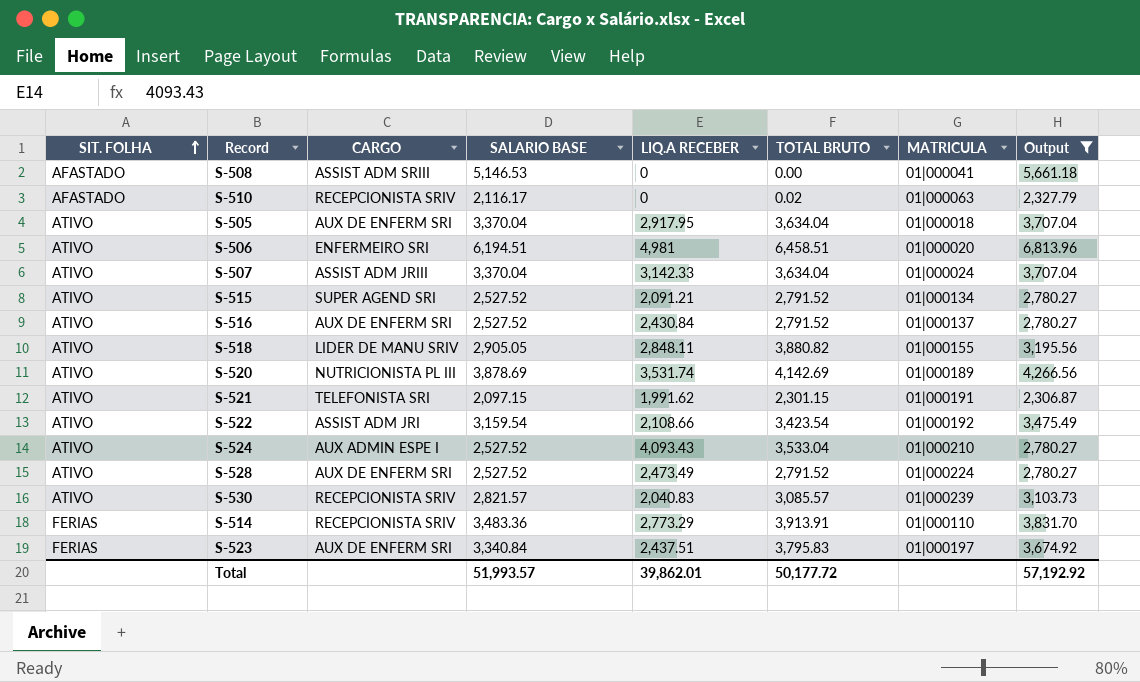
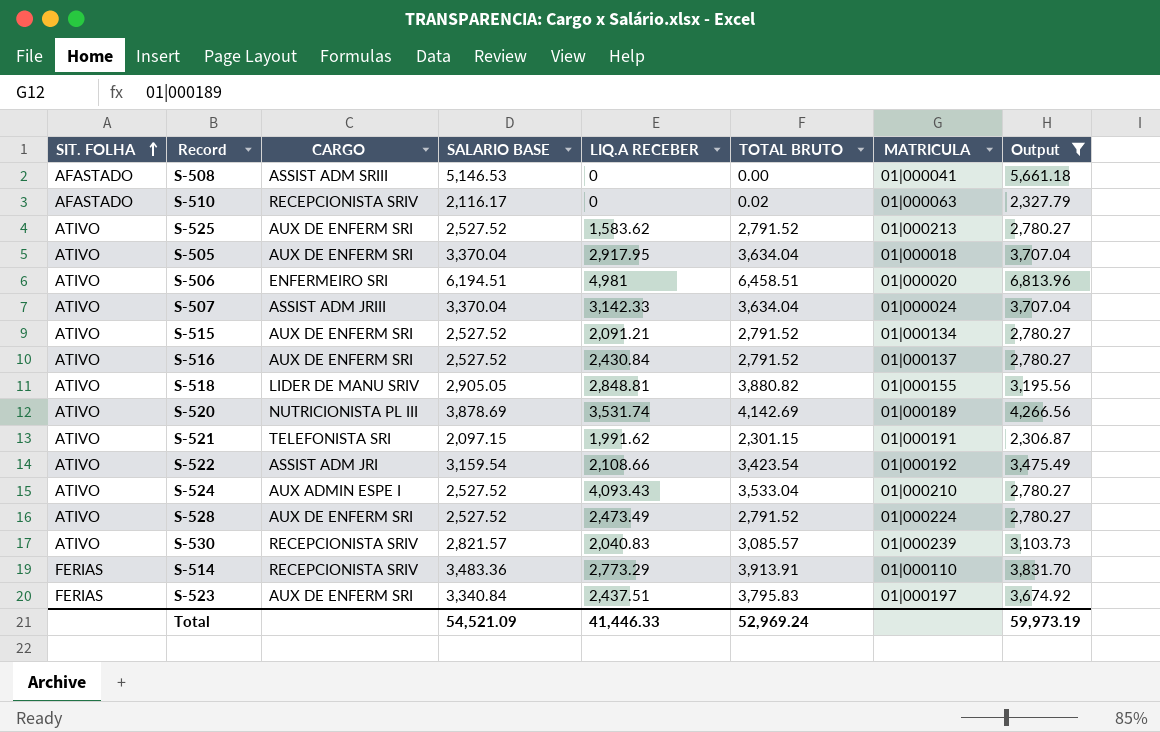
row S-525: none -> ATIVO | AUX DE ENFERM SRI | 2,527.52 | 1,583.62 | 2,791.52 | 01|000213 | 2,780.27
S-515 | CARGO: SUPER AGEND SRI -> AUX DE ENFERM SRI
S-518 | LIQ.A RECEBER: 2,848.11 -> 2,848.81
Total | SALARIO BASE: 51,993.57 -> 54,521.09
Total | LIQ.A RECEBER: 39,862.01 -> 41,446.33
Total | TOTAL BRUTO: 50,177.72 -> 52,969.24
Total | Output: 57,192.92 -> 59,973.19

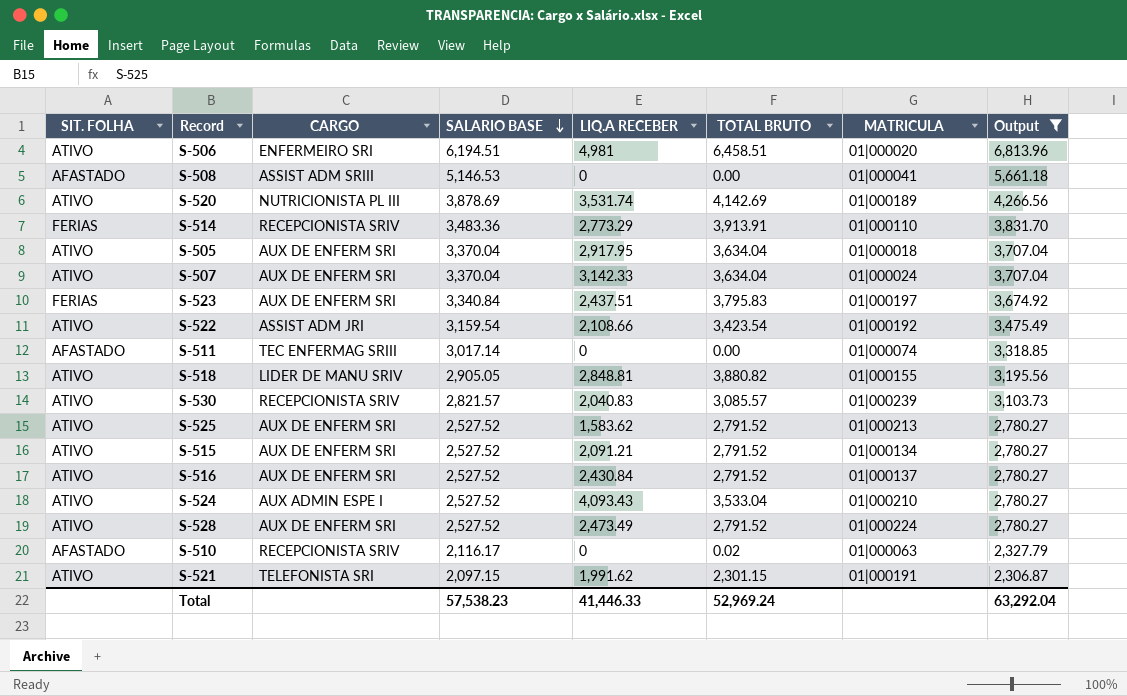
row order: SIT. FOLHA ascending -> SALARIO BASE descending
S-507 | CARGO: ASSIST ADM JRIII -> AUX DE ENFERM SRI
row S-511: none -> AFASTADO | TEC ENFERMAG SRIII | 3,017.14 | 0 | 0.00 | 01|000074 | 3,318.85
Total | SALARIO BASE: 54,521.09 -> 57,538.23
Total | Output: 59,973.19 -> 63,292.04

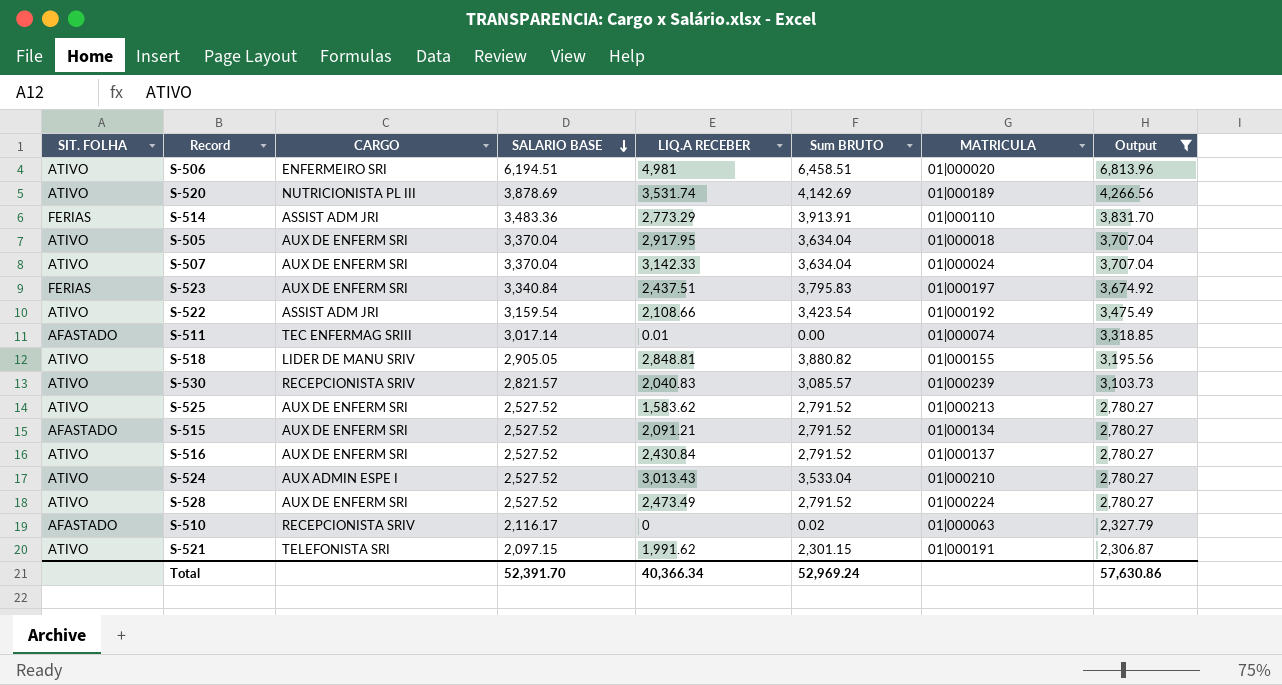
column name: TOTAL BRUTO -> Sum BRUTO
row S-508: AFASTADO | ASSIST ADM SRIII | 5,146.53 | 0 | 0.00 | 01|000041 | 5,661.18 -> none
S-514 | CARGO: RECEPCIONISTA SRIV -> ASSIST ADM JRI
S-511 | LIQ.A RECEBER: 0 -> 0.01
S-515 | SIT. FOLHA: ATIVO -> AFASTADO
S-524 | LIQ.A RECEBER: 4,093.43 -> 3,013.43
Total | SALARIO BASE: 57,538.23 -> 52,391.70
Total | LIQ.A RECEBER: 41,446.33 -> 40,366.34
Total | Output: 63,292.04 -> 57,630.86

